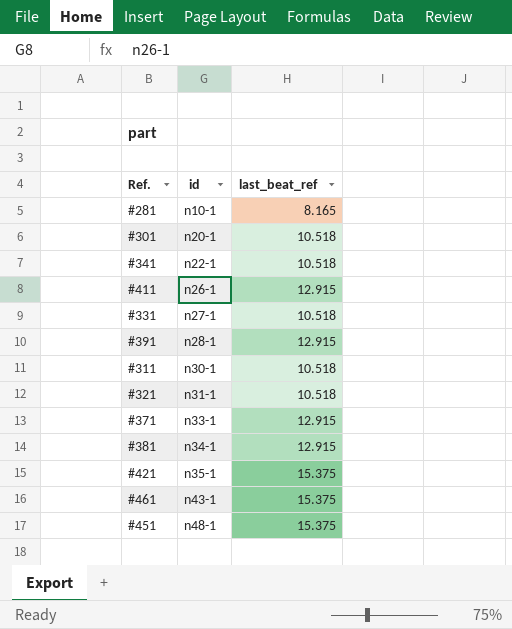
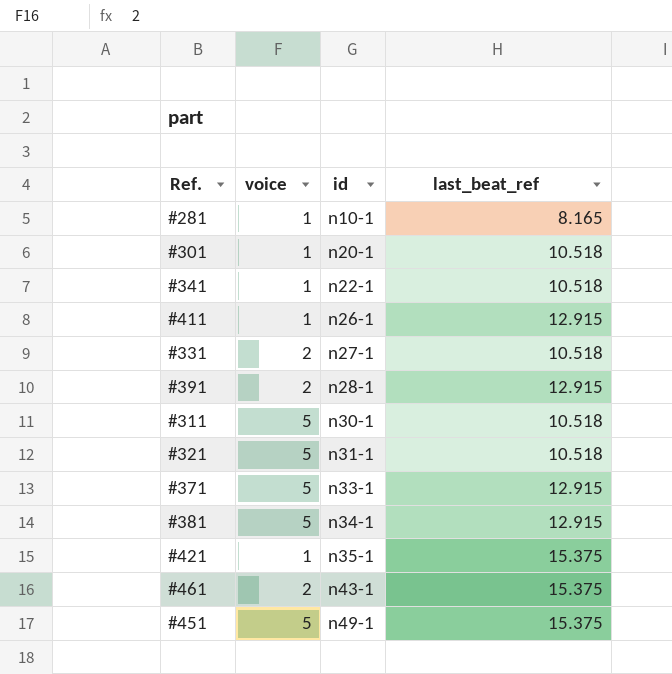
column voice | position: none -> 2
#451 | id: n48-1 -> n49-1

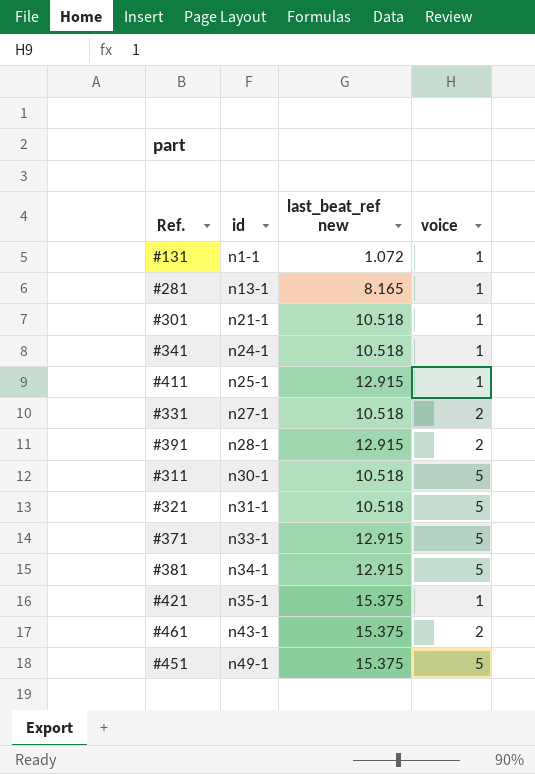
column name: last_beat_ref -> last_beat_ref new
column voice | position: 2 -> 4
row #131: none -> n1-1 | 1.072 | 1
#281 | id: n10-1 -> n13-1
#301 | id: n20-1 -> n21-1
#341 | id: n22-1 -> n24-1
#411 | id: n26-1 -> n25-1

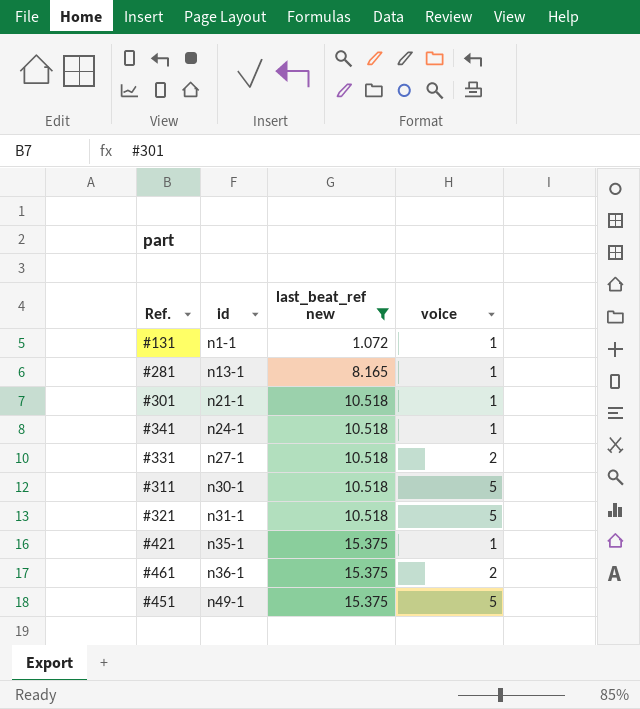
filter: none -> last_beat_ref new != 12.915
#461 | id: n43-1 -> n36-1

